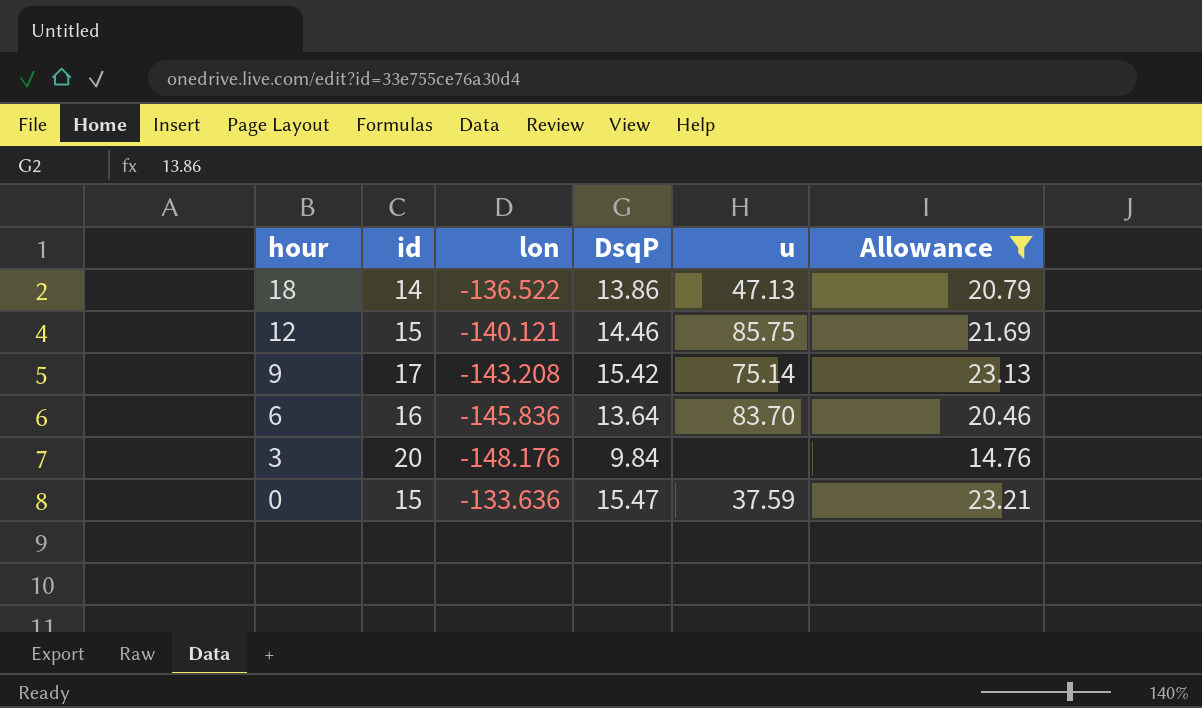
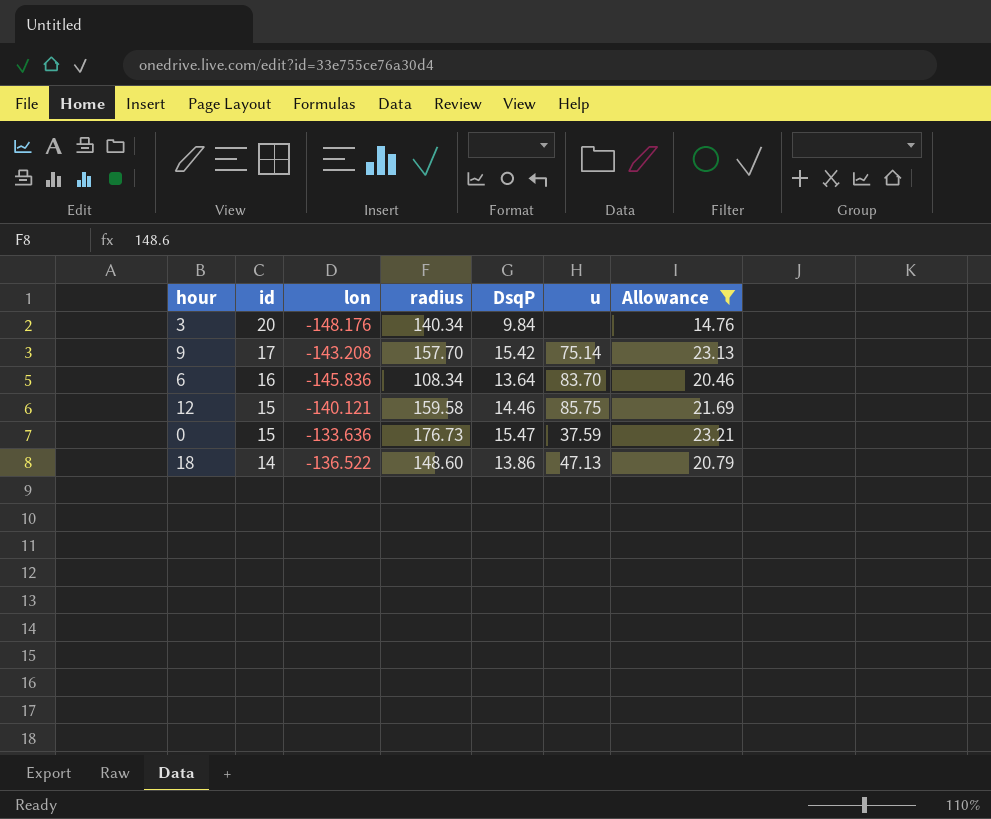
row order: hour descending -> id descending
column radius | position: none -> 4

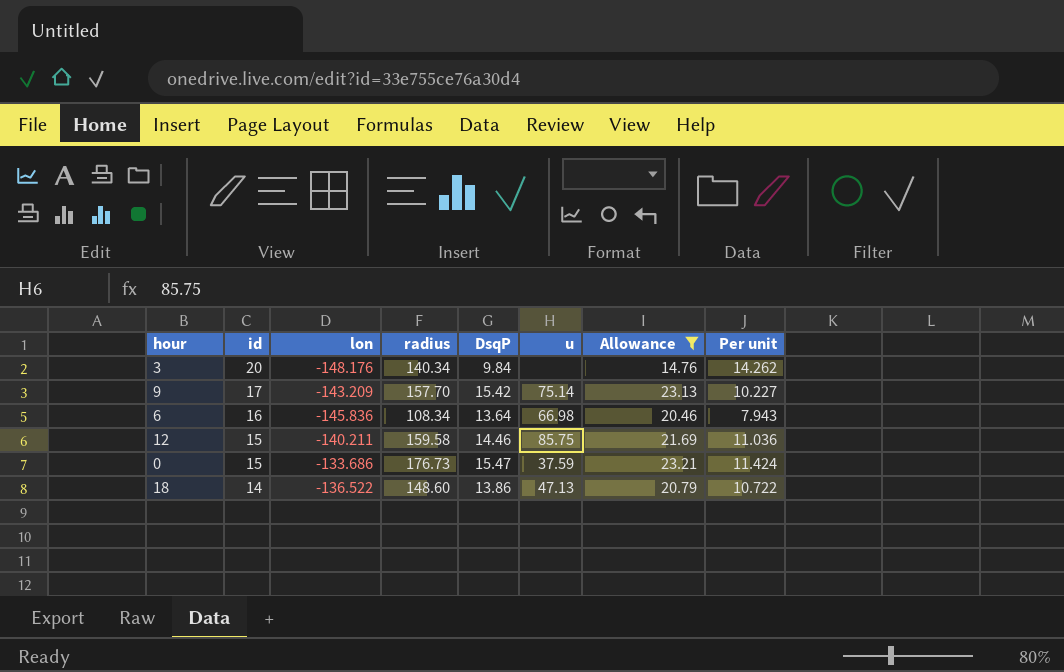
column Per unit | formula: none -> [radius] / [DsqP]
9 | lon: -143.208 -> -143.209
6 | u: 83.70 -> 66.98
12 | lon: -140.121 -> -140.211
0 | lon: -133.636 -> -133.686

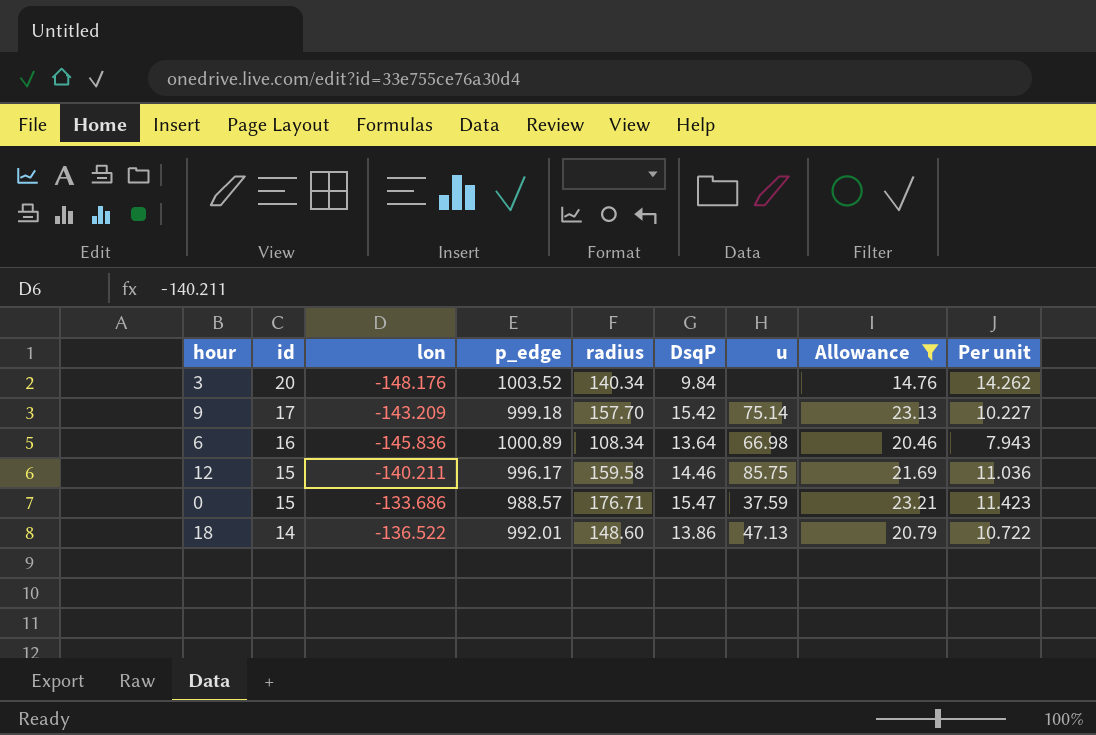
column p_edge | position: none -> 4
0 | radius: 176.73 -> 176.71
0 | Per unit: 11.424 -> 11.423

